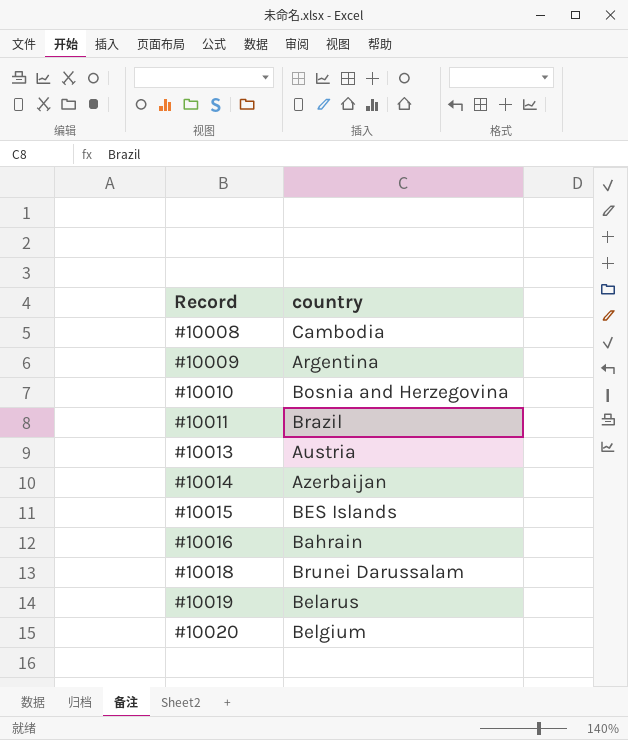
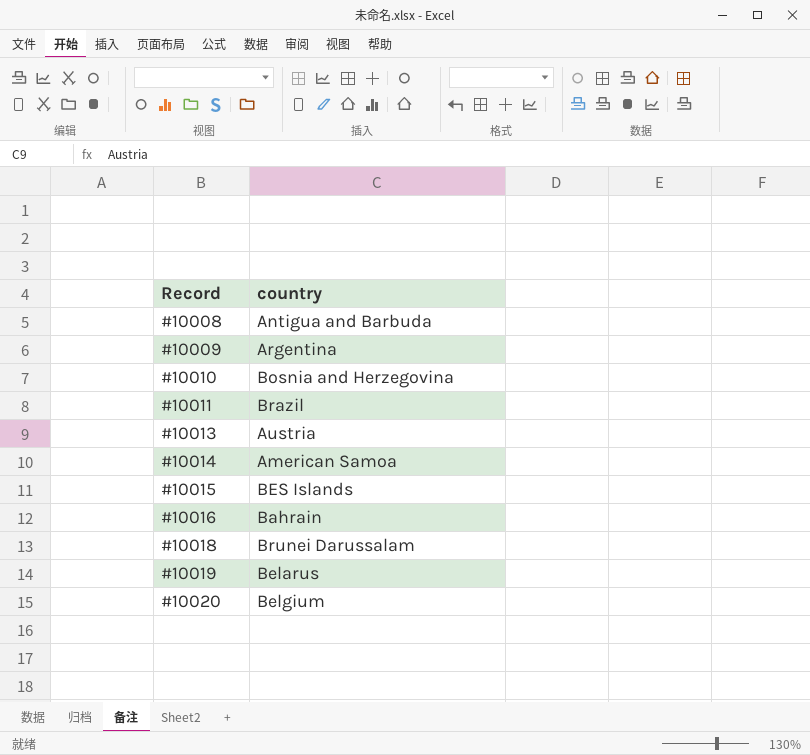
#10008 | country: Cambodia -> Antigua and Barbuda
#10014 | country: Azerbaijan -> American Samoa

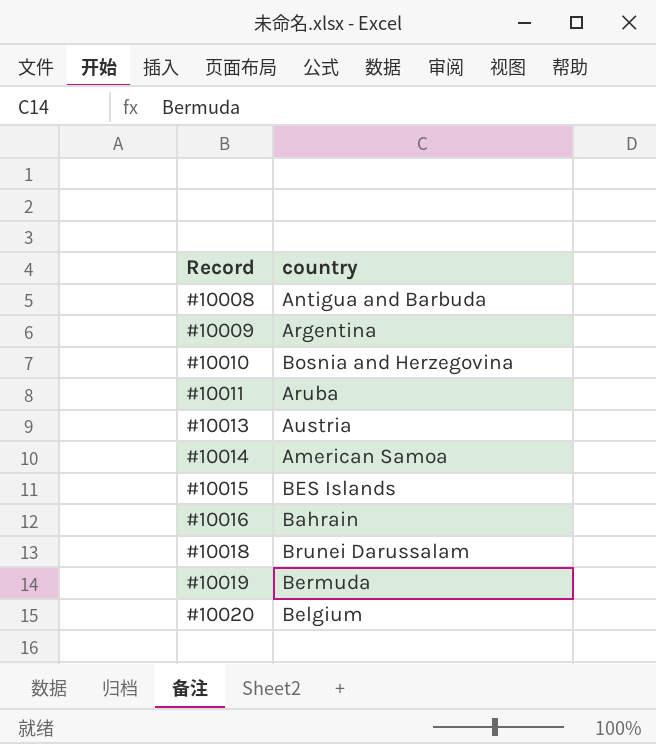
#10011 | country: Brazil -> Aruba
#10019 | country: Belarus -> Bermuda

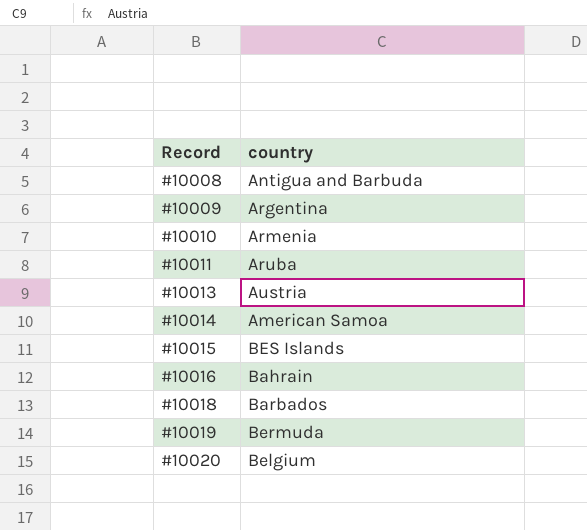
#10010 | country: Bosnia and Herzegovina -> Armenia
#10018 | country: Brunei Darussalam -> Barbados

